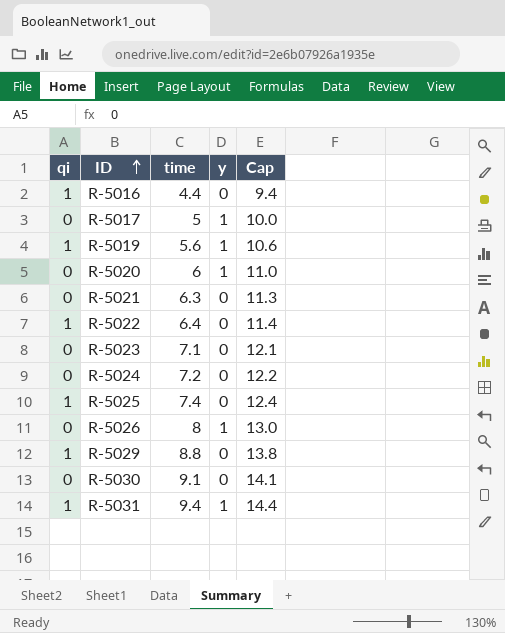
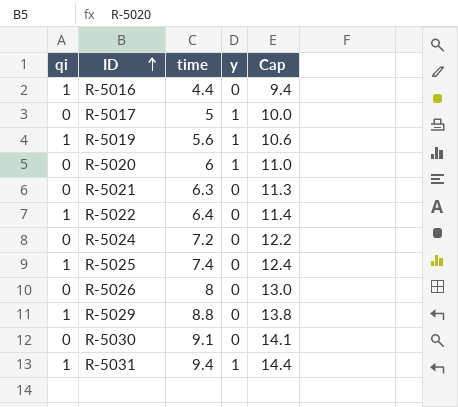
row R-5023: 0 | 7.1 | 0 | 12.1 -> none
R-5026 | y: 1 -> 0

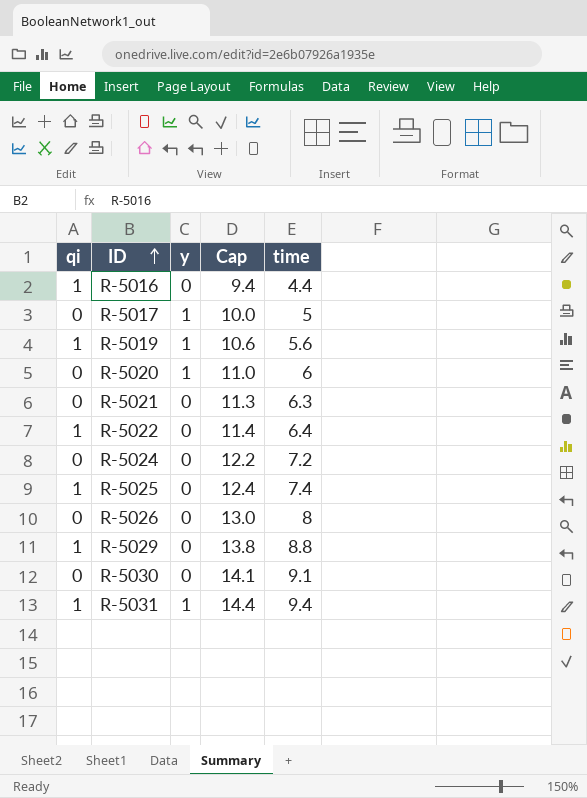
column time | position: 3 -> 5

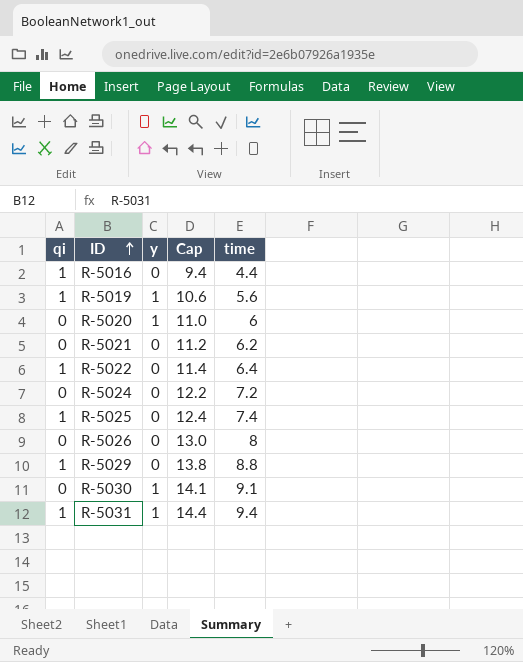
row R-5017: 0 | 1 | 10.0 | 5 -> none
R-5021 | Cap: 11.3 -> 11.2
R-5021 | time: 6.3 -> 6.2
R-5030 | y: 0 -> 1

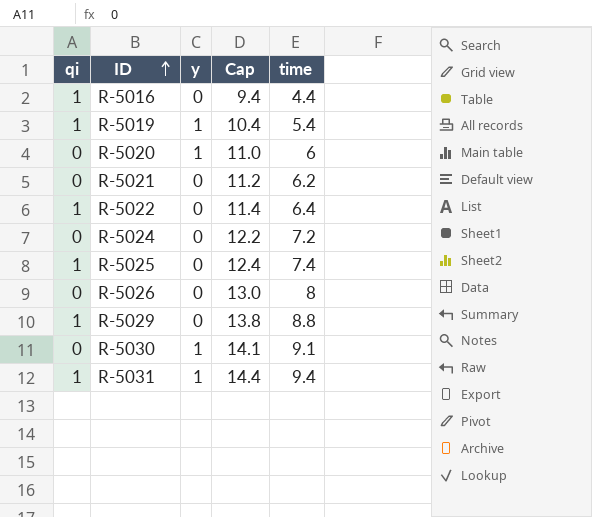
R-5019 | Cap: 10.6 -> 10.4
R-5019 | time: 5.6 -> 5.4

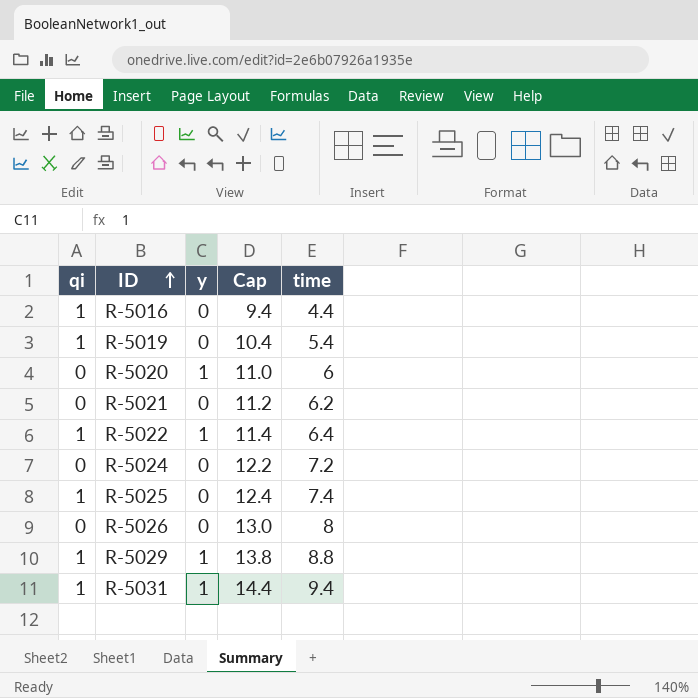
row R-5030: 0 | 1 | 14.1 | 9.1 -> none
R-5019 | y: 1 -> 0
R-5022 | y: 0 -> 1
R-5029 | y: 0 -> 1

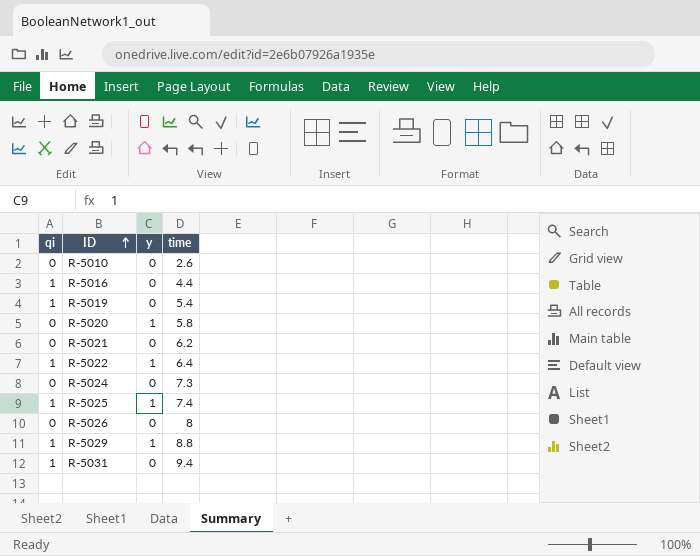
column Cap | formula: [time] + 5 -> none
row R-5010: none -> 0 | 0 | 2.6
R-5020 | time: 6 -> 5.8
R-5024 | time: 7.2 -> 7.3
R-5025 | y: 0 -> 1
R-5031 | y: 1 -> 0

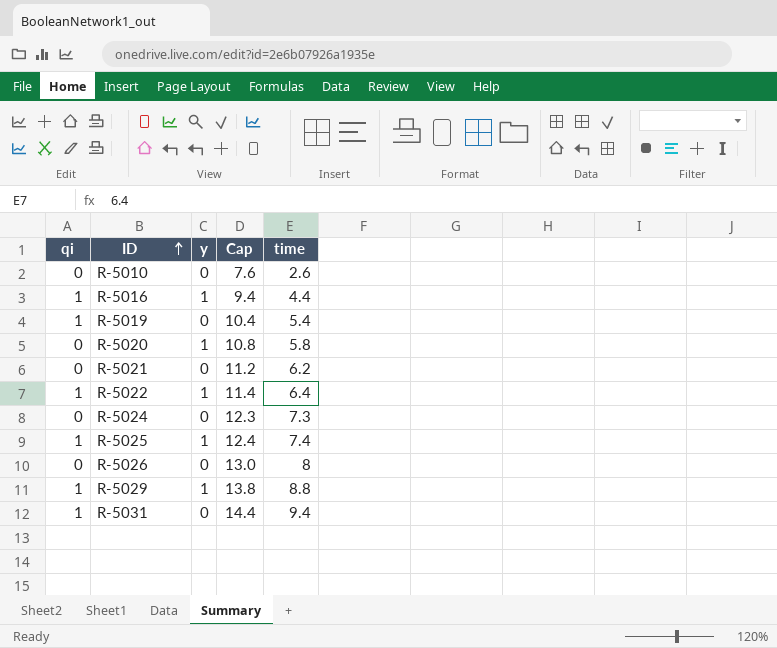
column Cap | formula: none -> [time] + 5
R-5016 | y: 0 -> 1

